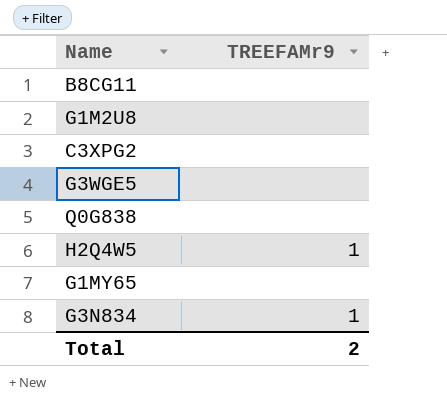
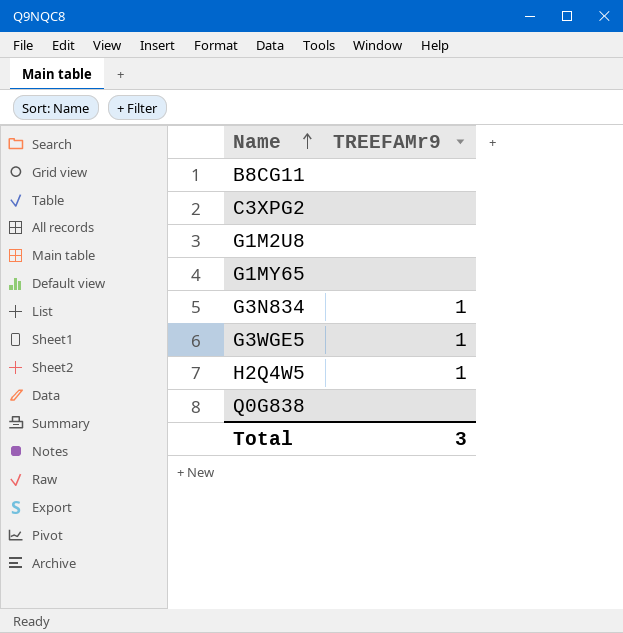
row order: none -> Name ascending
G3WGE5 | TREEFAMr9: none -> 1
Total | TREEFAMr9: 2 -> 3

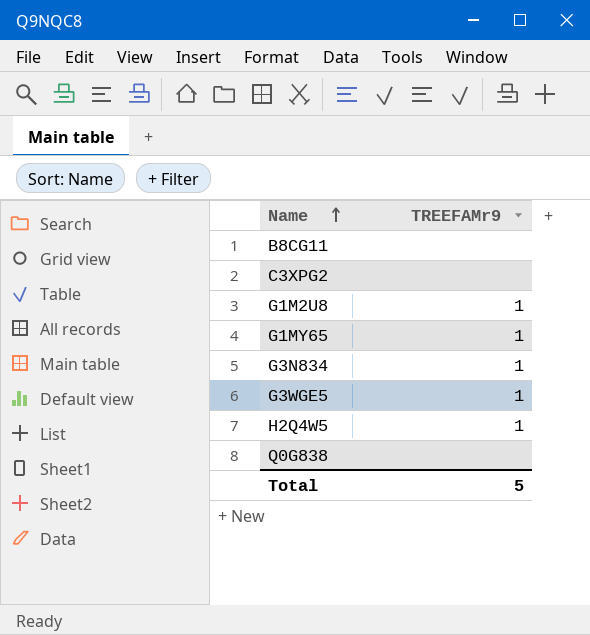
G1M2U8 | TREEFAMr9: none -> 1
G1MY65 | TREEFAMr9: none -> 1
Total | TREEFAMr9: 3 -> 5

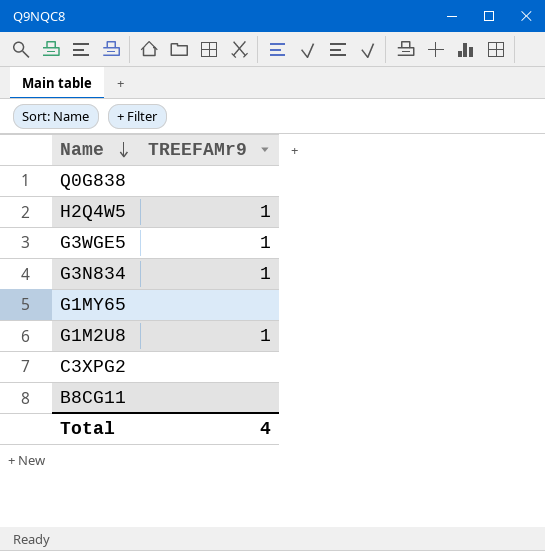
row order: Name ascending -> Name descending
G1MY65 | TREEFAMr9: 1 -> none
Total | TREEFAMr9: 5 -> 4

